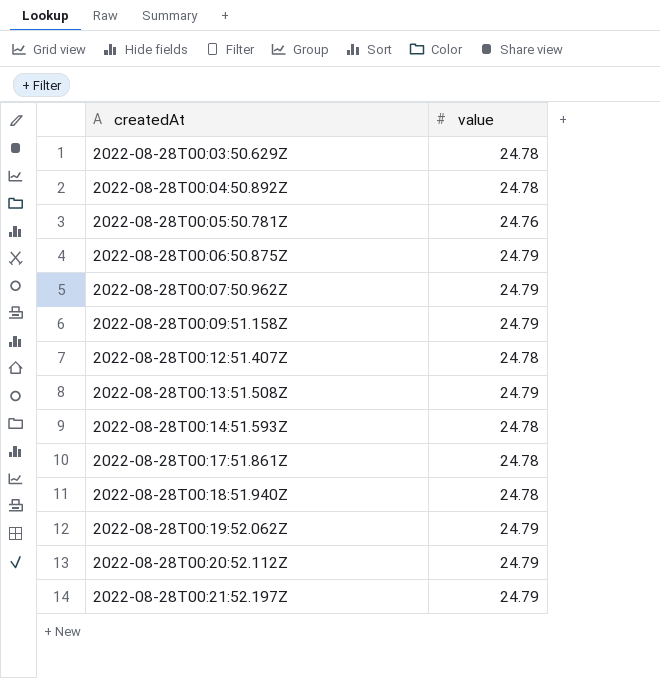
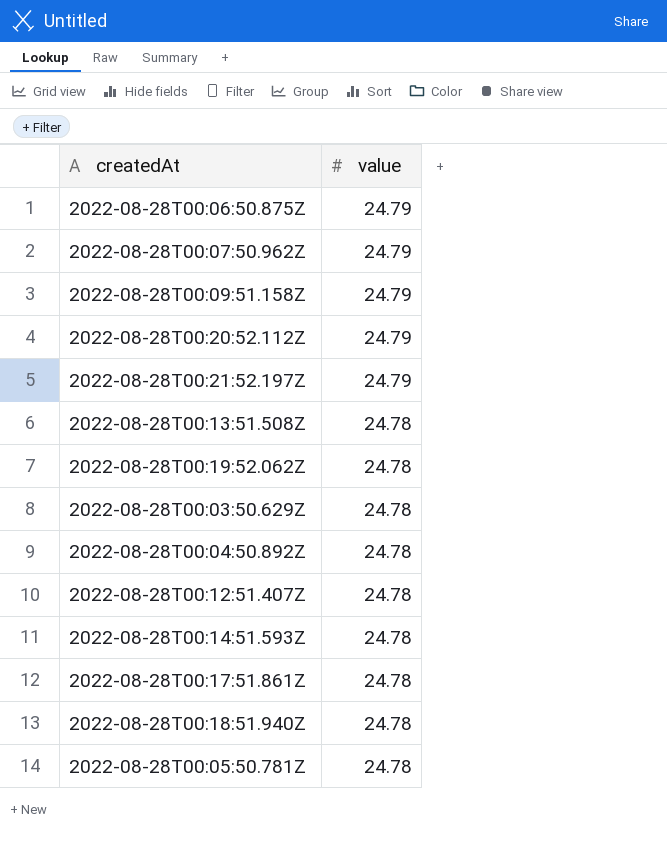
row order: createdAt ascending -> value descending
2022-08-28T00:13:51.508Z | value: 24.79 -> 24.78
2022-08-28T00:19:52.062Z | value: 24.79 -> 24.78
2022-08-28T00:05:50.781Z | value: 24.76 -> 24.78

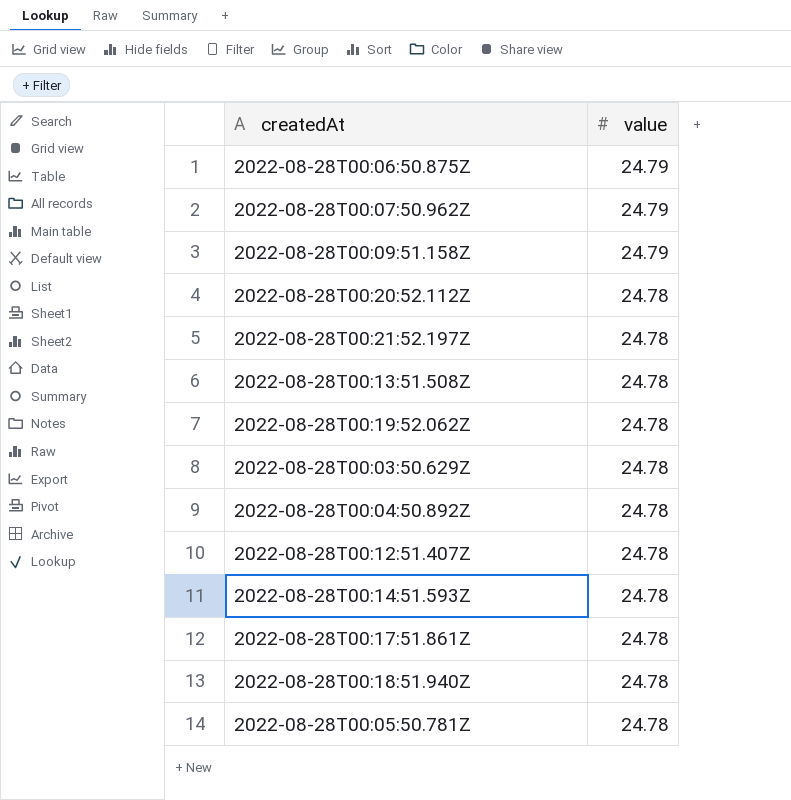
2022-08-28T00:20:52.112Z | value: 24.79 -> 24.78
2022-08-28T00:21:52.197Z | value: 24.79 -> 24.78

